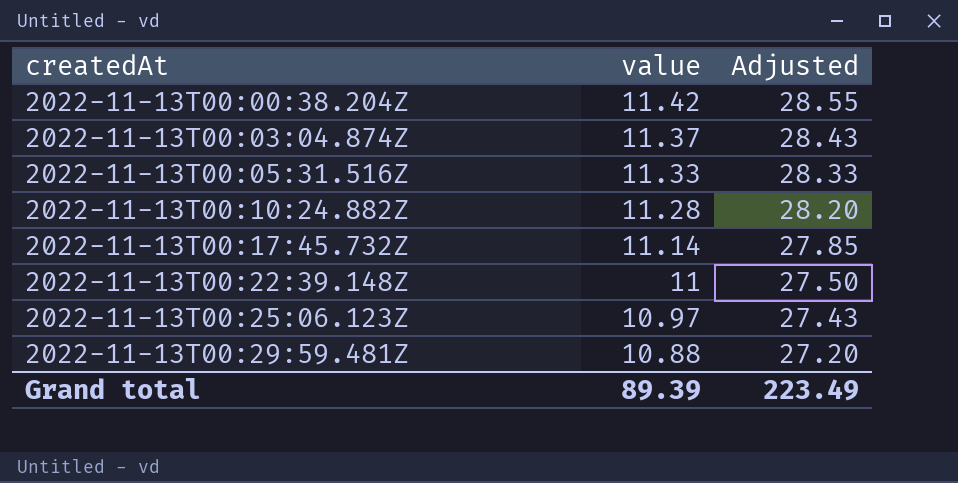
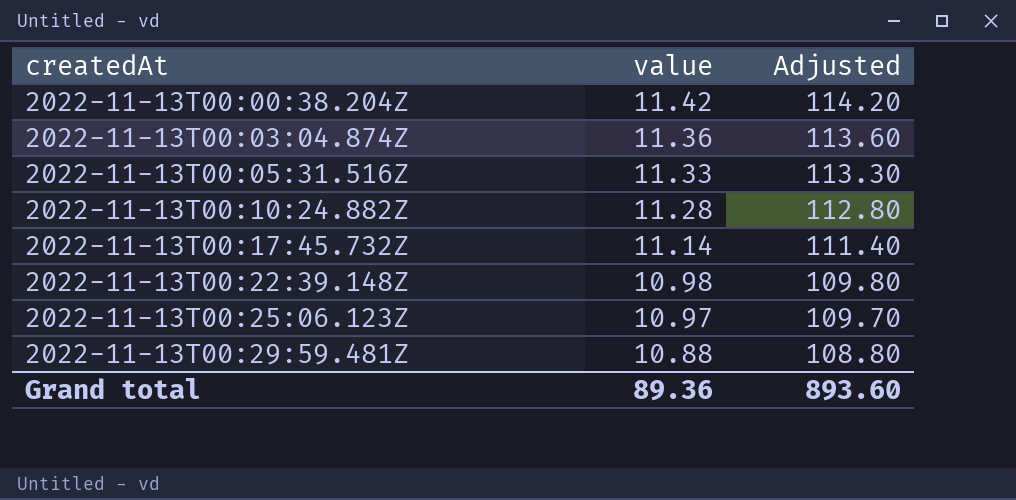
column Adjusted | formula: [value] * 2.5 -> [value] * 10
2022-11-13T00:03:04.874Z | value: 11.37 -> 11.36
2022-11-13T00:22:39.148Z | value: 11 -> 10.98
Grand total | value: 89.39 -> 89.36
Grand total | Adjusted: 223.49 -> 893.60

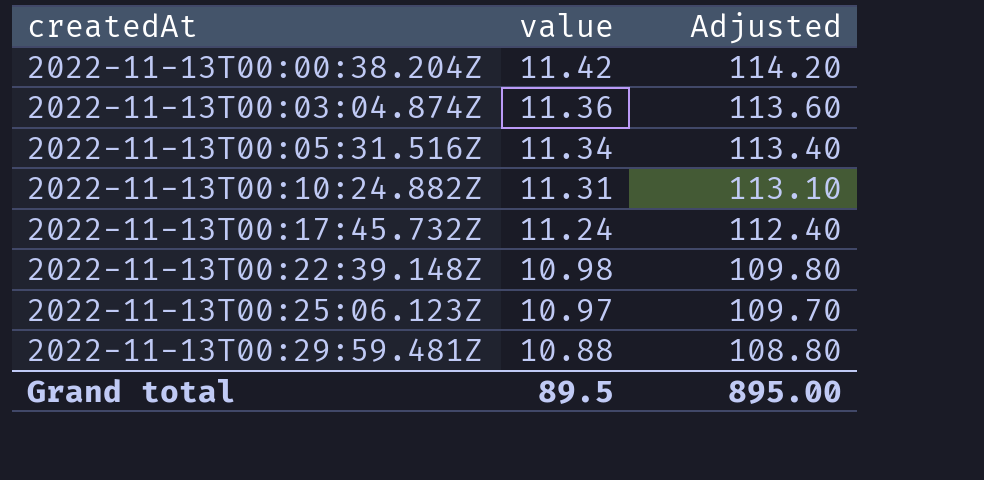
2022-11-13T00:05:31.516Z | value: 11.33 -> 11.34
2022-11-13T00:05:31.516Z | Adjusted: 113.30 -> 113.40
2022-11-13T00:10:24.882Z | value: 11.28 -> 11.31
2022-11-13T00:10:24.882Z | Adjusted: 112.80 -> 113.10
2022-11-13T00:17:45.732Z | value: 11.14 -> 11.24
2022-11-13T00:17:45.732Z | Adjusted: 111.40 -> 112.40
Grand total | value: 89.36 -> 89.5
Grand total | Adjusted: 893.60 -> 895.00

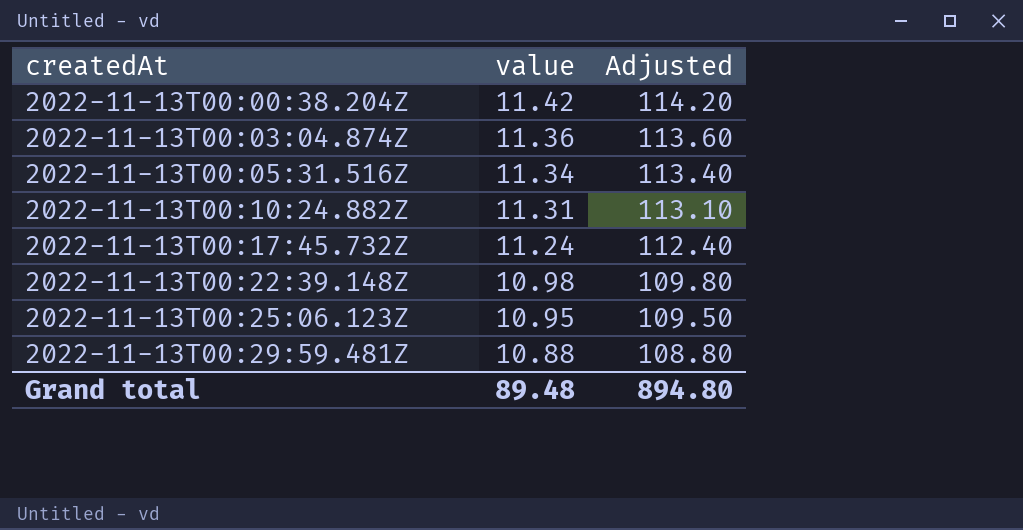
2022-11-13T00:25:06.123Z | value: 10.97 -> 10.95
2022-11-13T00:25:06.123Z | Adjusted: 109.70 -> 109.50
Grand total | value: 89.5 -> 89.48
Grand total | Adjusted: 895.00 -> 894.80

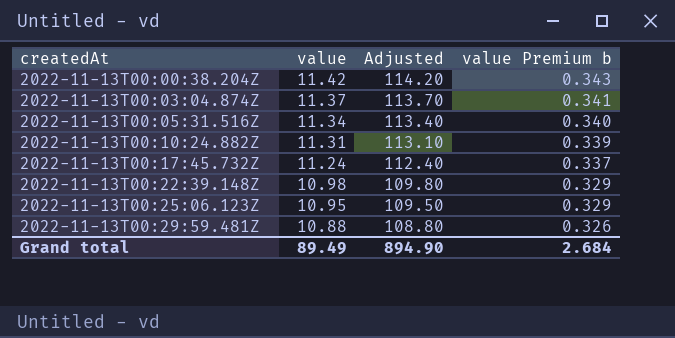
column value Premium b | formula: none -> [value] * 0.03
2022-11-13T00:03:04.874Z | value: 11.36 -> 11.37
2022-11-13T00:03:04.874Z | Adjusted: 113.60 -> 113.70
Grand total | value: 89.48 -> 89.49
Grand total | Adjusted: 894.80 -> 894.90

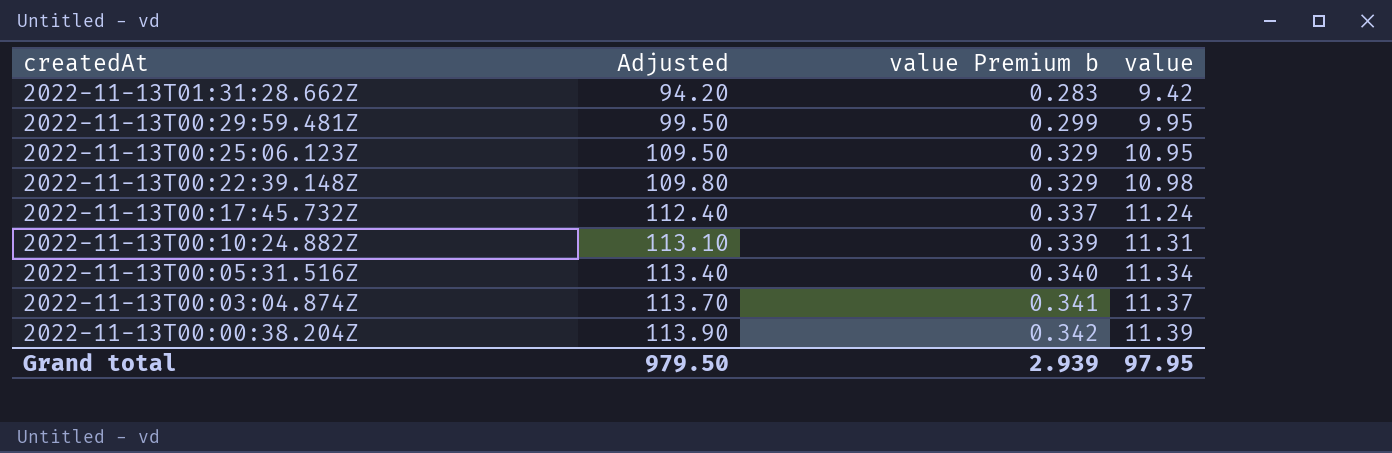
row order: createdAt ascending -> createdAt descending
column value | position: 2 -> 4
row 2022-11-13T01:31:28.662Z: none -> 94.20 | 0.283 | 9.42
2022-11-13T00:29:59.481Z | Adjusted: 108.80 -> 99.50
2022-11-13T00:29:59.481Z | value Premium b: 0.326 -> 0.299
2022-11-13T00:29:59.481Z | value: 10.88 -> 9.95
2022-11-13T00:00:38.204Z | Adjusted: 114.20 -> 113.90
2022-11-13T00:00:38.204Z | value Premium b: 0.343 -> 0.342
2022-11-13T00:00:38.204Z | value: 11.42 -> 11.39
Grand total | Adjusted: 894.90 -> 979.50
Grand total | value Premium b: 2.684 -> 2.939
Grand total | value: 89.49 -> 97.95

